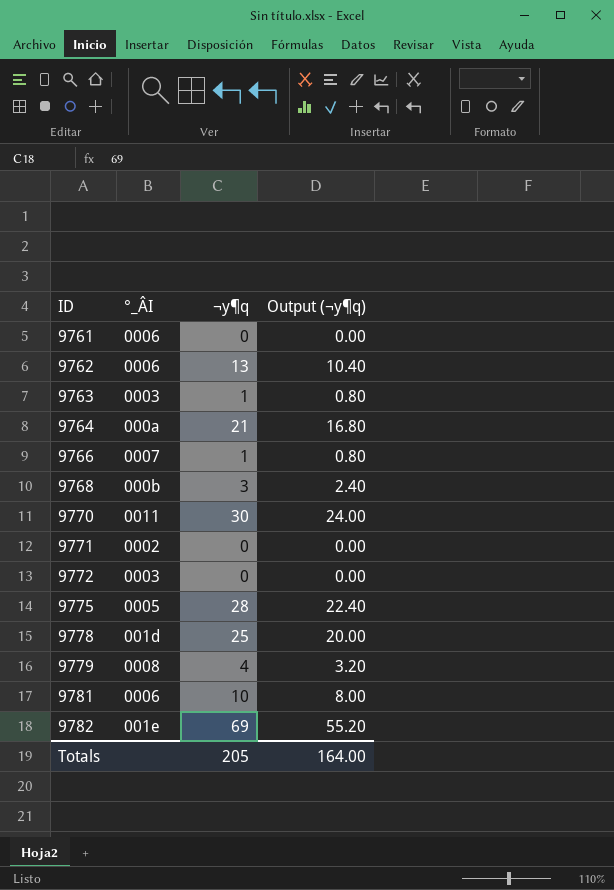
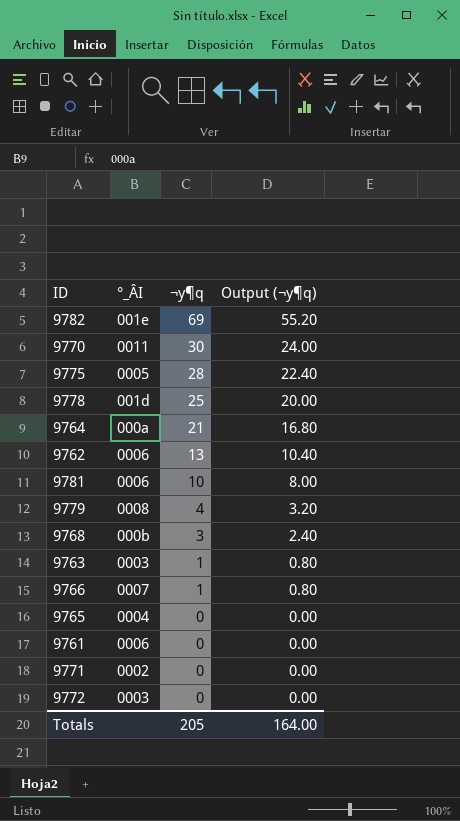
row order: ID ascending -> ¬y¶q descending
row 9765: none -> 0004 | 0 | 0.00

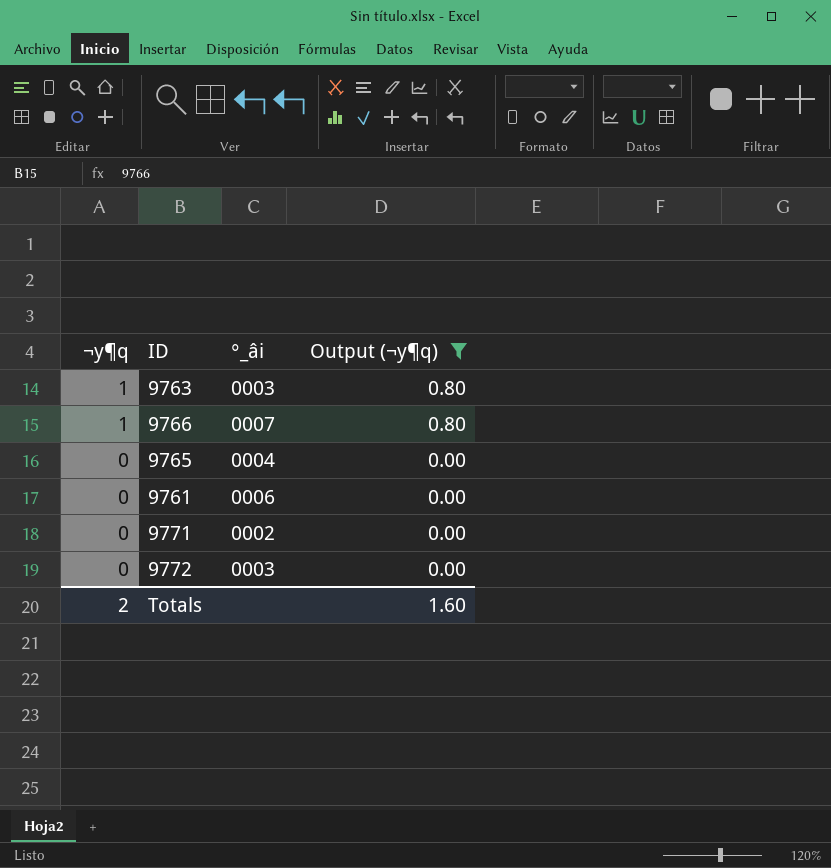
filter: none -> Output (¬y¶q) <= 0.80
column ¬y¶q | position: 3 -> 1
column name: °_ÂI -> °_âi
Totals | ¬y¶q: 205 -> 2
Totals | Output (¬y¶q): 164.00 -> 1.60

